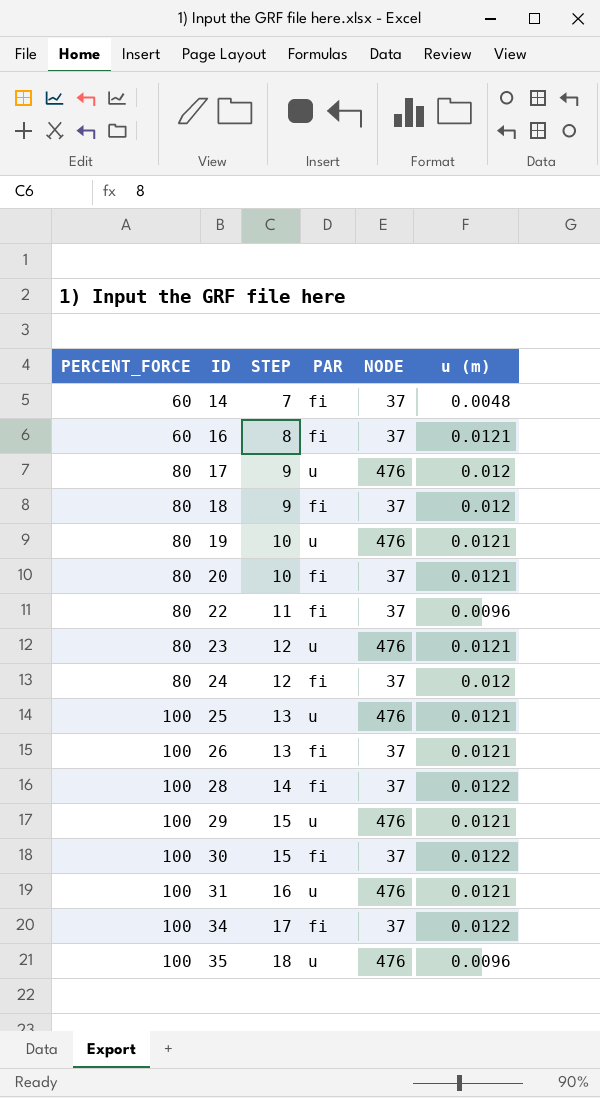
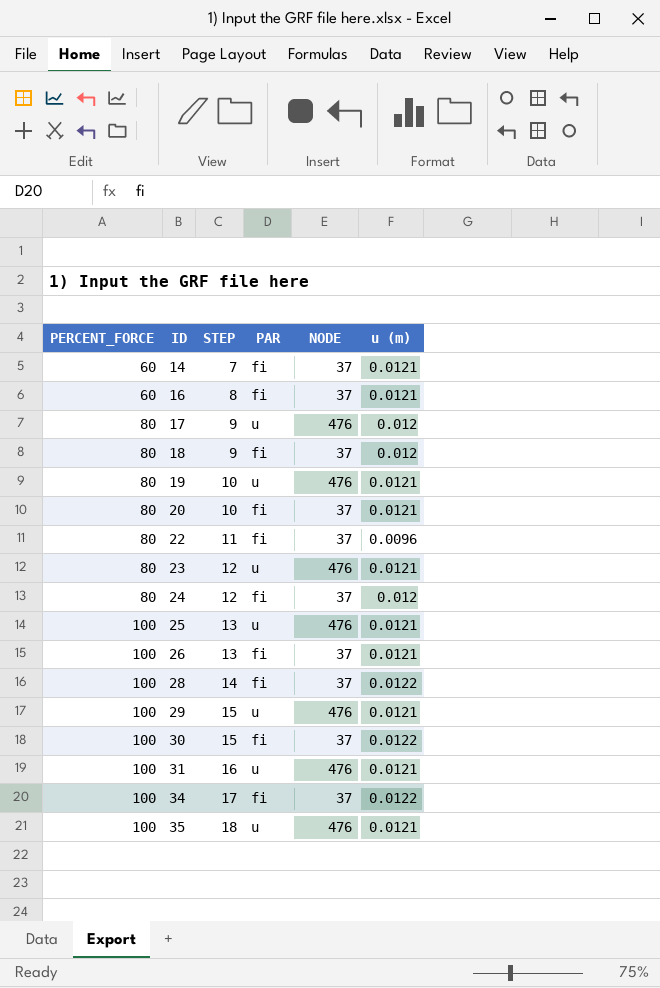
14 | u (m): 0.0048 -> 0.0121
35 | u (m): 0.0096 -> 0.0121

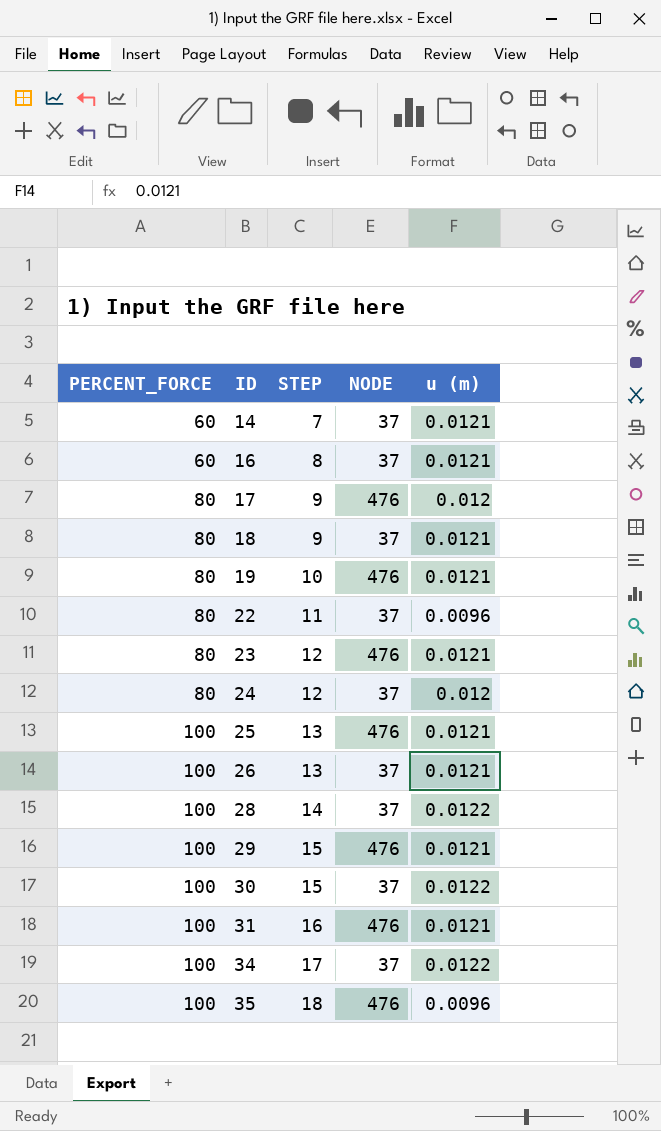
column PAR | position: 4 -> none
row 20: 80 | 10 | fi | 37 | 0.0121 -> none
18 | u (m): 0.012 -> 0.0121
35 | u (m): 0.0121 -> 0.0096

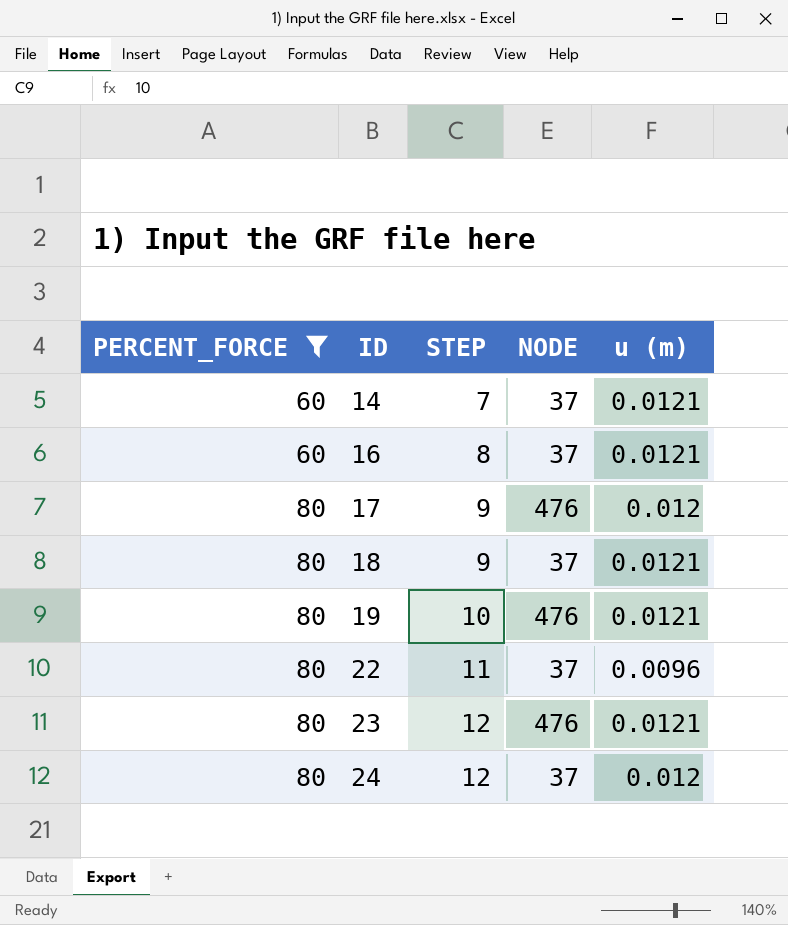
filter: none -> PERCENT_FORCE != 100

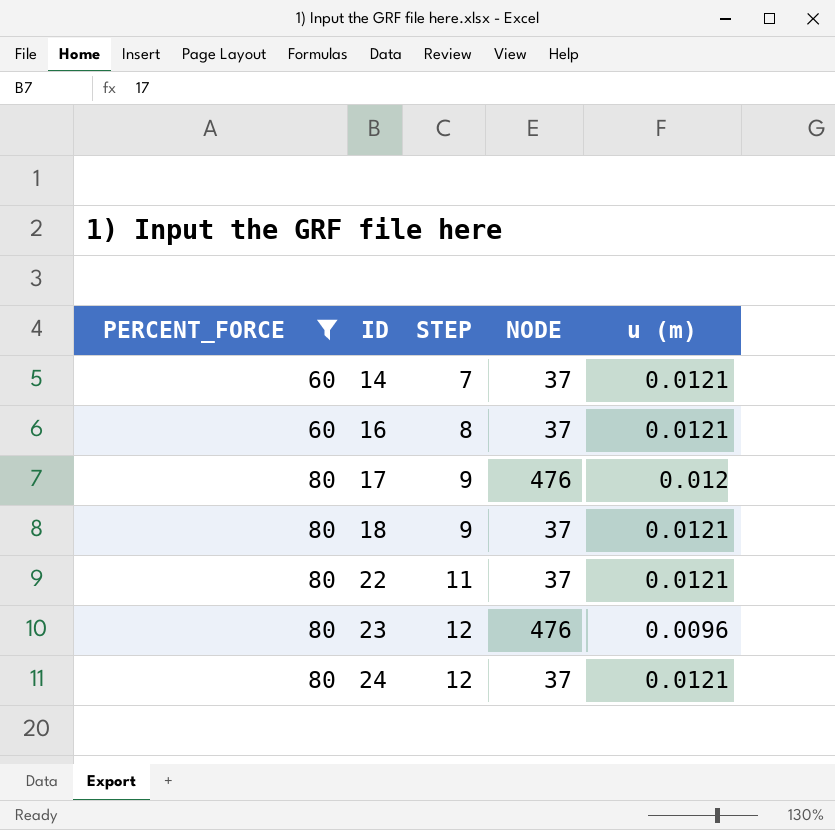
row 19: 80 | 10 | 476 | 0.0121 -> none
22 | u (m): 0.0096 -> 0.0121
23 | u (m): 0.0121 -> 0.0096
24 | u (m): 0.012 -> 0.0121

